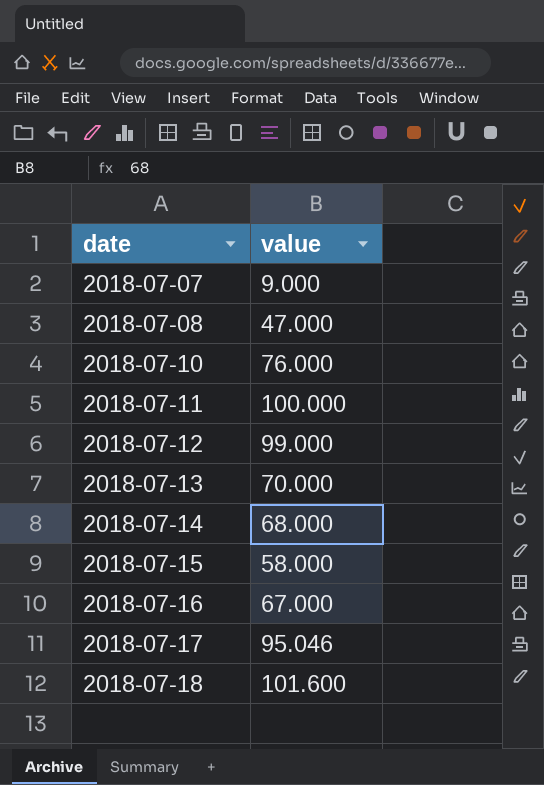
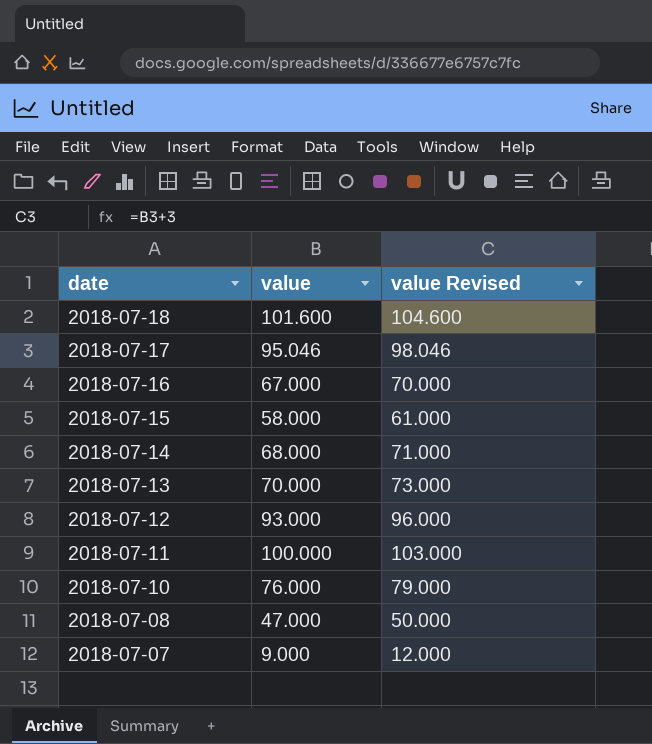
row order: date ascending -> date descending
column value Revised | formula: none -> [value] + 3
2018-07-12 | value: 99.000 -> 93.000

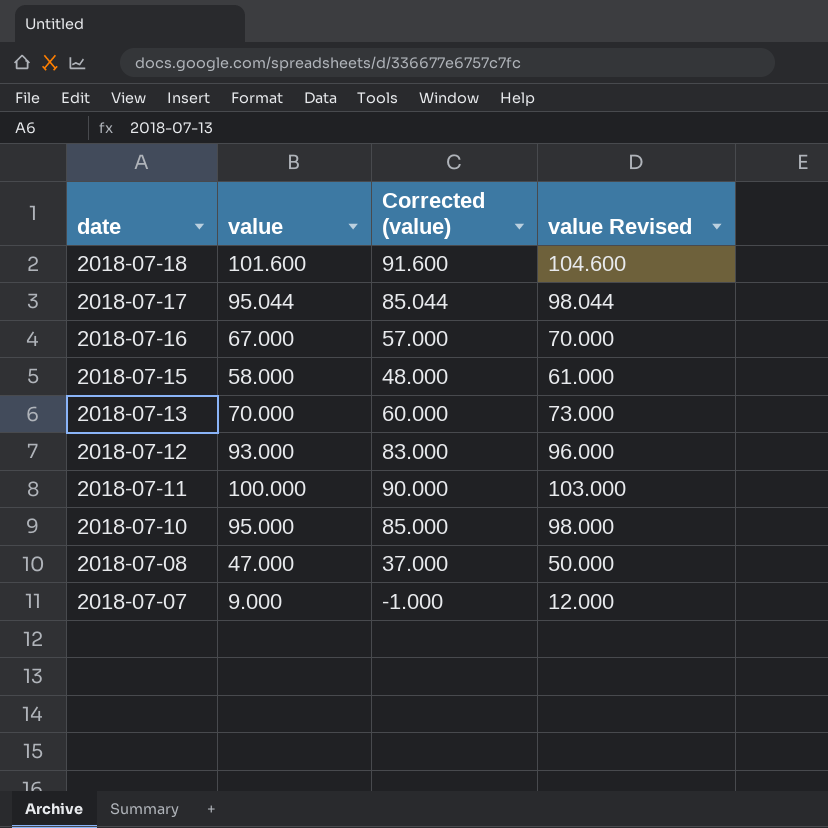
column Corrected (value) | formula: none -> [value] - 10
row 2018-07-14: 68.000 | 71.000 -> none
2018-07-17 | value: 95.046 -> 95.044
2018-07-17 | value Revised: 98.046 -> 98.044
2018-07-10 | value: 76.000 -> 95.000
2018-07-10 | value Revised: 79.000 -> 98.000

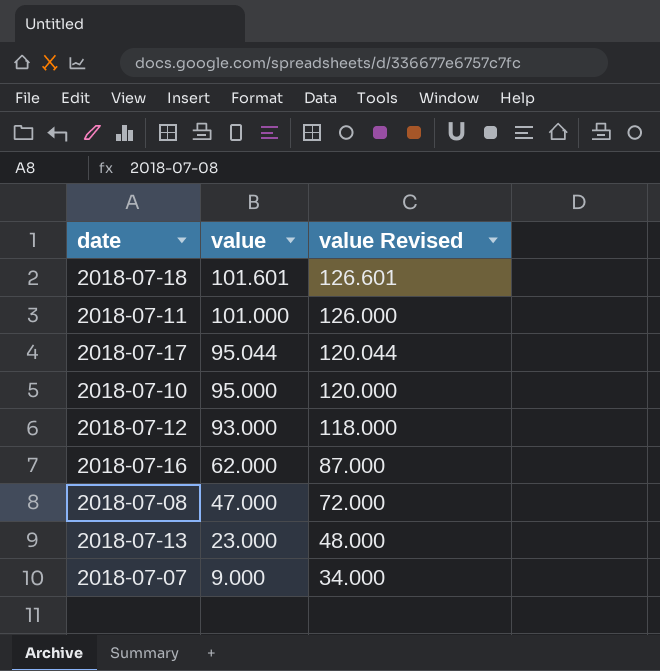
row order: date descending -> value descending
column Corrected (value) | formula: [value] - 10 -> none
column value Revised | formula: [value] + 3 -> [value] + 25
row 2018-07-15: 58.000 | 48.000 | 61.000 -> none
2018-07-18 | value: 101.600 -> 101.601
2018-07-11 | value: 100.000 -> 101.000
2018-07-16 | value: 67.000 -> 62.000
2018-07-13 | value: 70.000 -> 23.000

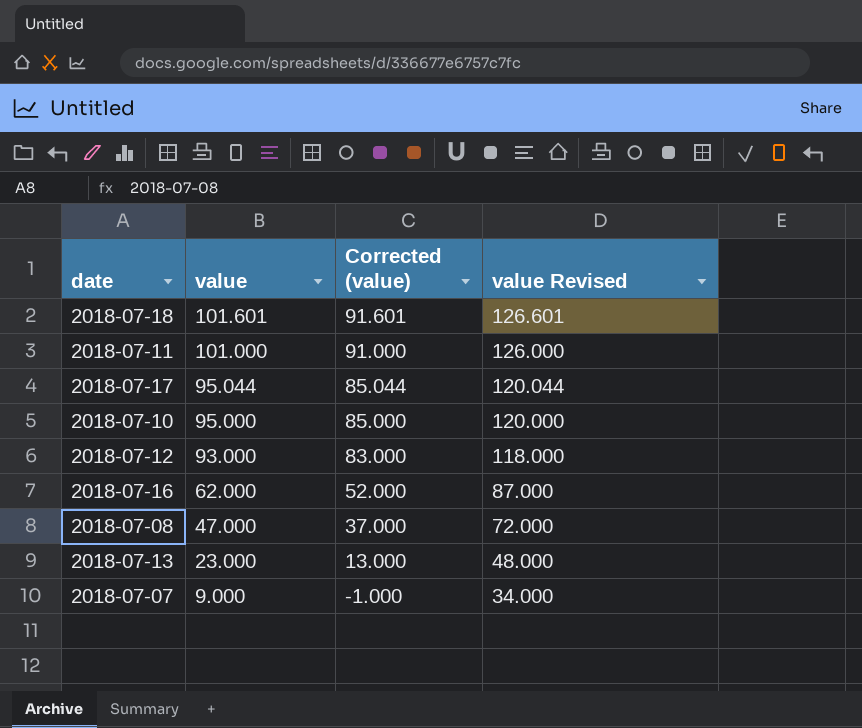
column Corrected (value) | formula: none -> [value] - 10

